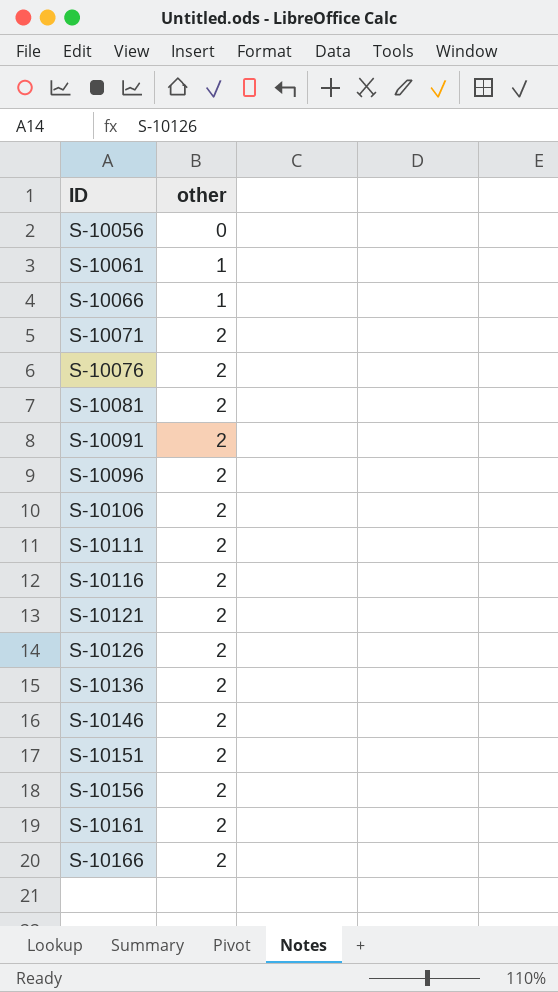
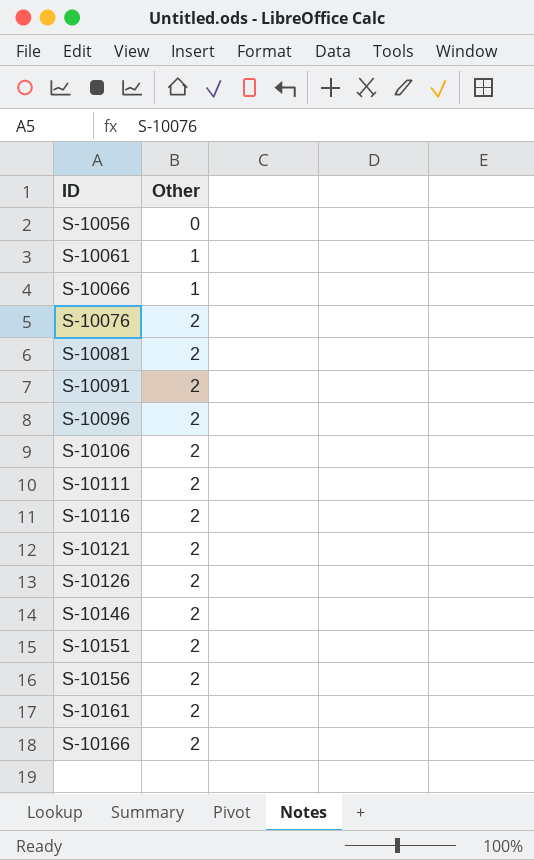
column name: other -> Other
row S-10071: 2 -> none
row S-10136: 2 -> none

